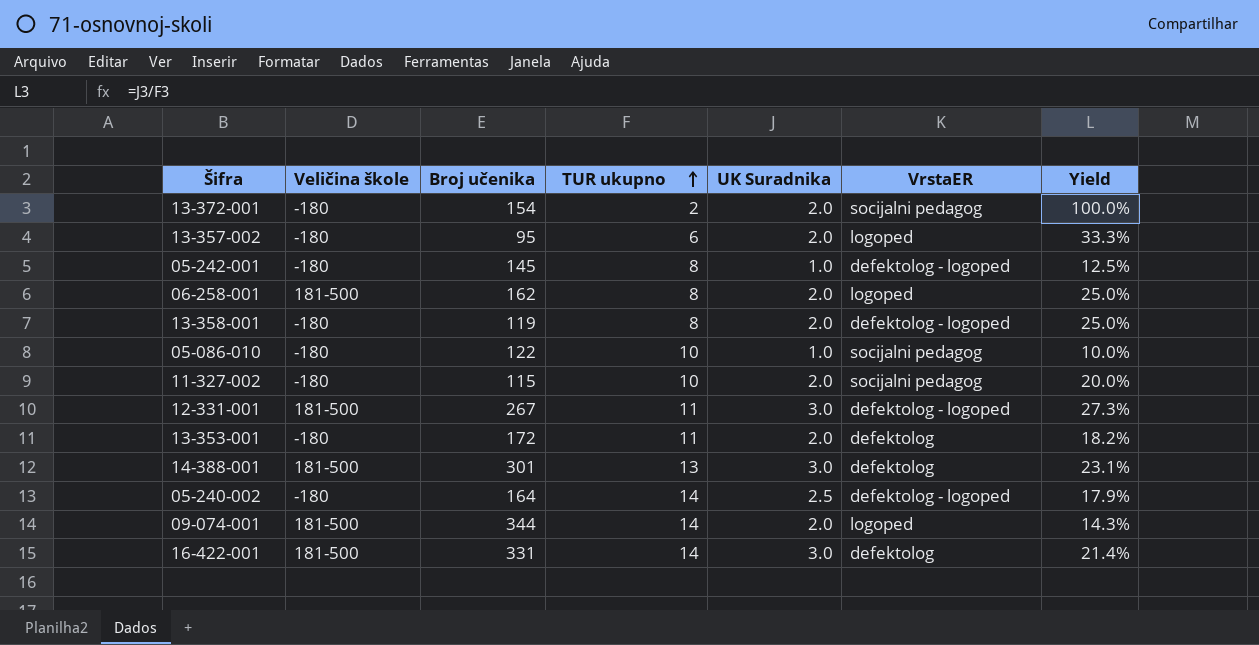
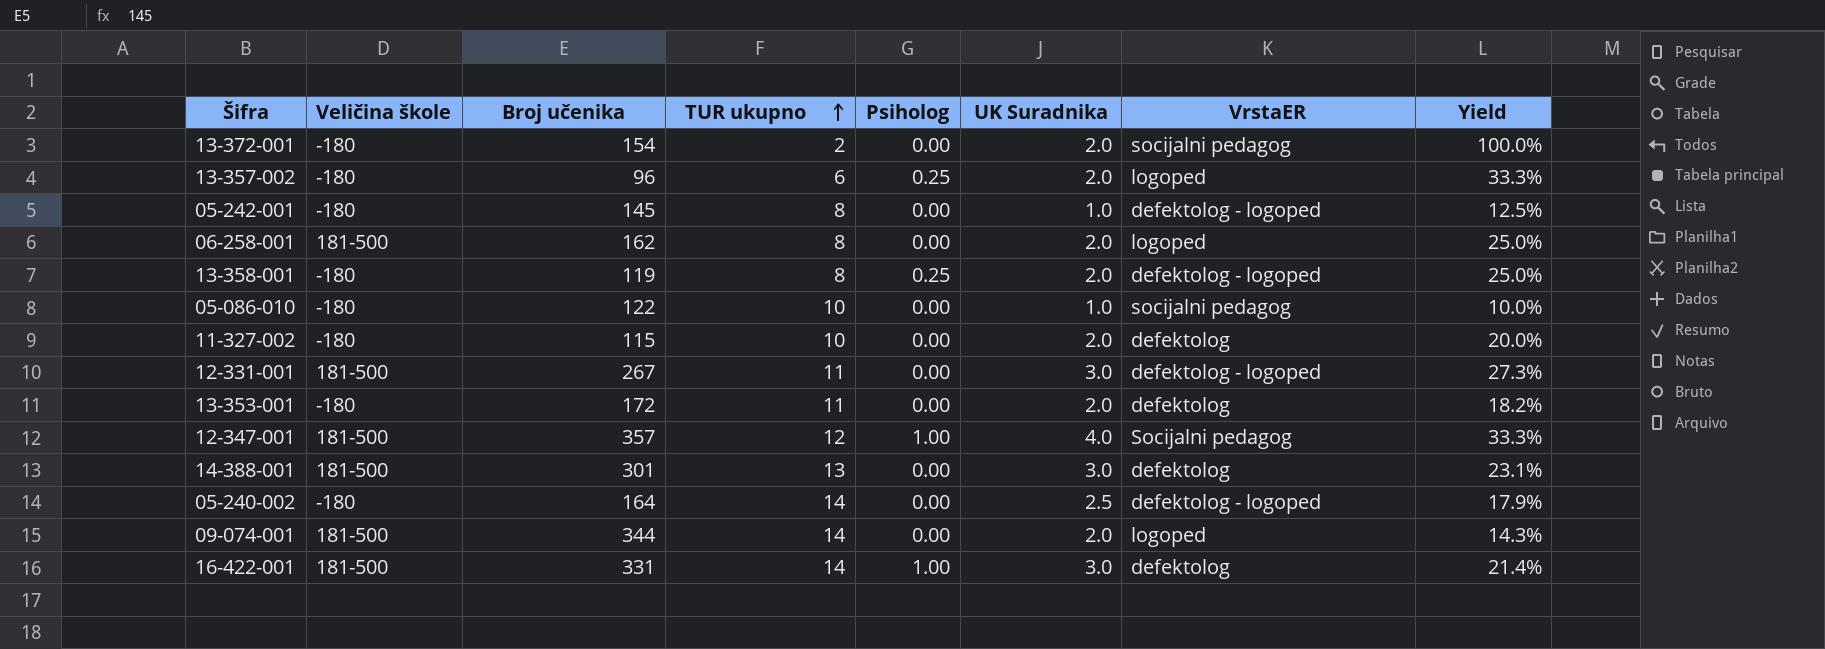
column Psiholog | position: none -> 5
13-357-002 | Broj učenika: 95 -> 96
11-327-002 | VrstaER: socijalni pedagog -> defektolog
row 12-347-001: none -> 181-500 | 357 | 12 | 1.00 | 4.0 | Socijalni pedagog | 33.3%

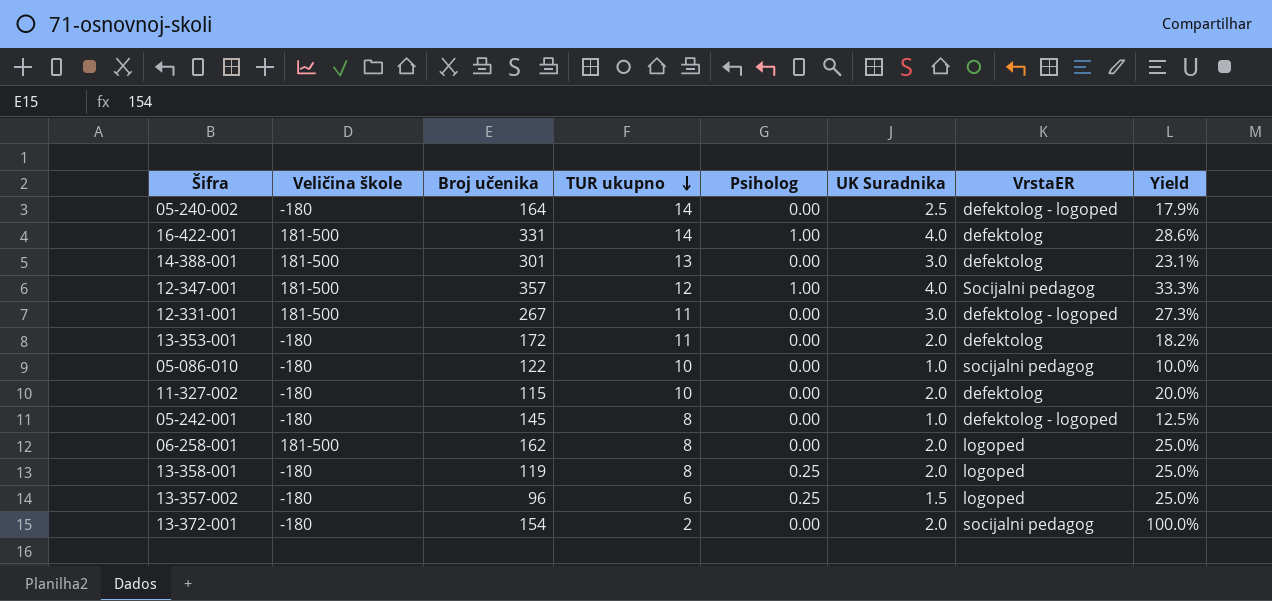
row order: TUR ukupno ascending -> TUR ukupno descending
row 09-074-001: 181-500 | 344 | 14 | 0.00 | 2.0 | logoped | 14.3% -> none
16-422-001 | UK Suradnika: 3.0 -> 4.0
16-422-001 | Yield: 21.4% -> 28.6%
13-358-001 | VrstaER: defektolog - logoped -> logoped
13-357-002 | UK Suradnika: 2.0 -> 1.5
13-357-002 | Yield: 33.3% -> 25.0%

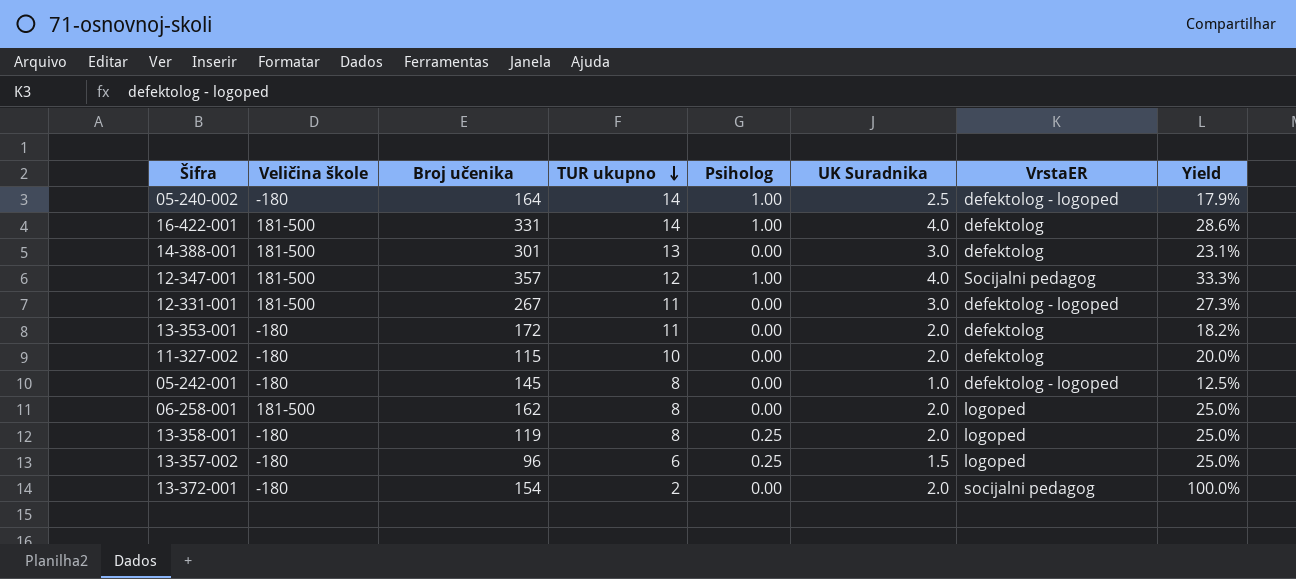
row 05-086-010: -180 | 122 | 10 | 0.00 | 1.0 | socijalni pedagog | 10.0% -> none
05-240-002 | Psiholog: 0.00 -> 1.00

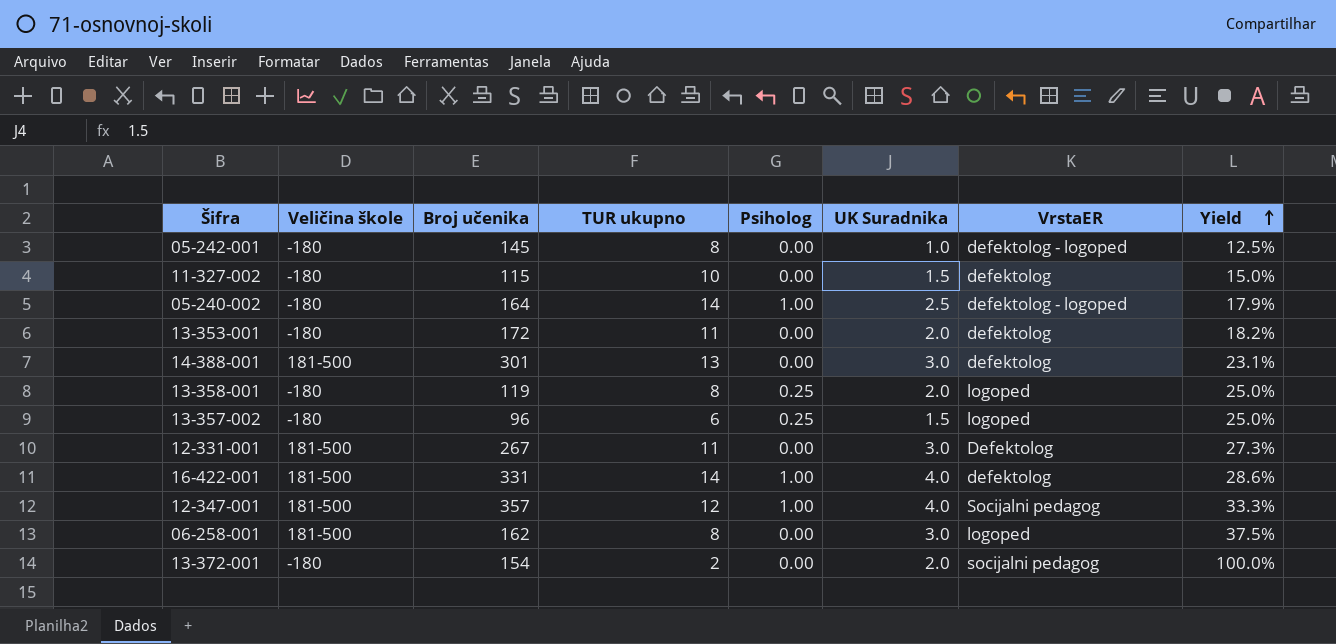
row order: TUR ukupno descending -> Yield ascending
11-327-002 | UK Suradnika: 2.0 -> 1.5
11-327-002 | Yield: 20.0% -> 15.0%
12-331-001 | VrstaER: defektolog - logoped -> Defektolog
06-258-001 | UK Suradnika: 2.0 -> 3.0
06-258-001 | Yield: 25.0% -> 37.5%

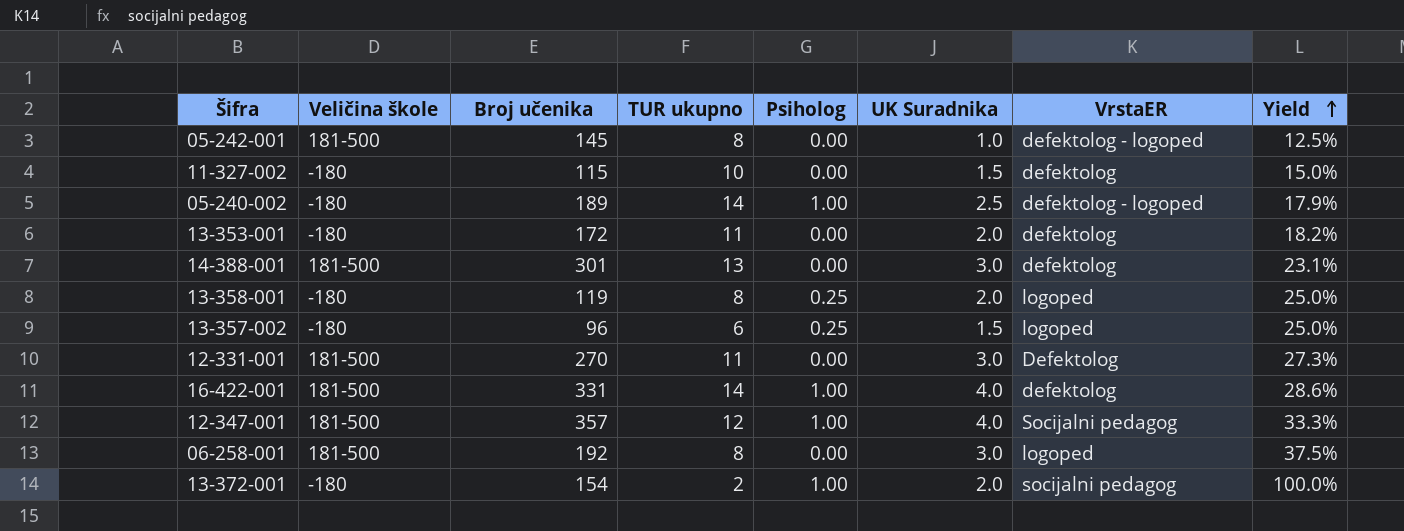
05-242-001 | Veličina škole: -180 -> 181-500
05-240-002 | Broj učenika: 164 -> 189
12-331-001 | Broj učenika: 267 -> 270
06-258-001 | Broj učenika: 162 -> 192
13-372-001 | Psiholog: 0.00 -> 1.00

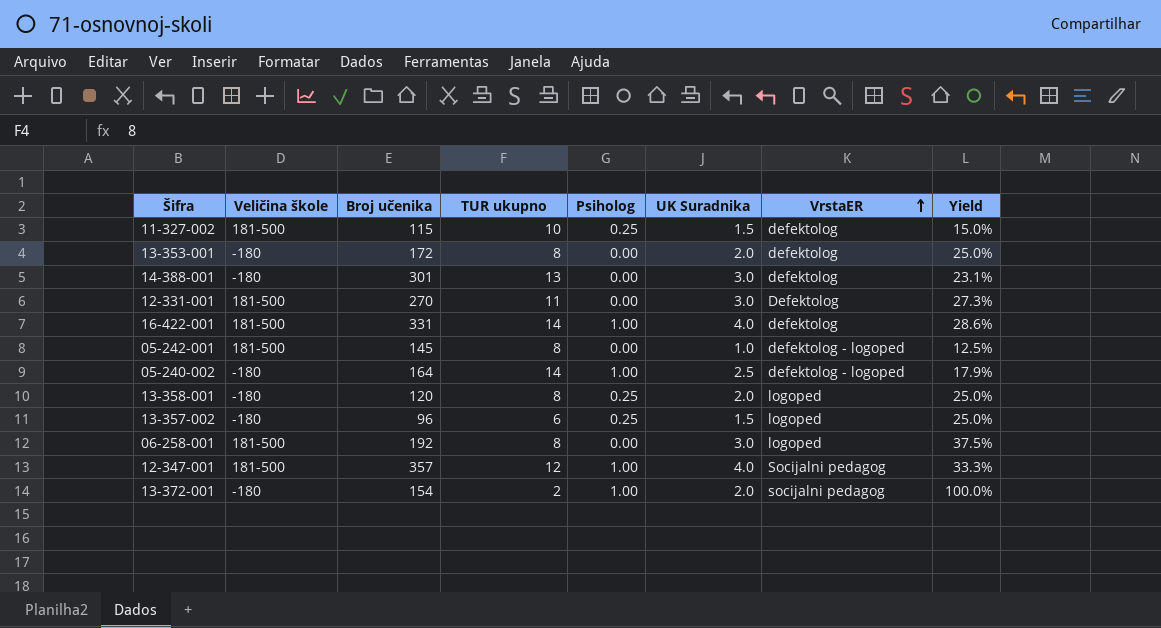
row order: Yield ascending -> VrstaER ascending
11-327-002 | Veličina škole: -180 -> 181-500
11-327-002 | Psiholog: 0.00 -> 0.25
13-353-001 | TUR ukupno: 11 -> 8
13-353-001 | Yield: 18.2% -> 25.0%
14-388-001 | Veličina škole: 181-500 -> -180
05-240-002 | Broj učenika: 189 -> 164
13-358-001 | Broj učenika: 119 -> 120

